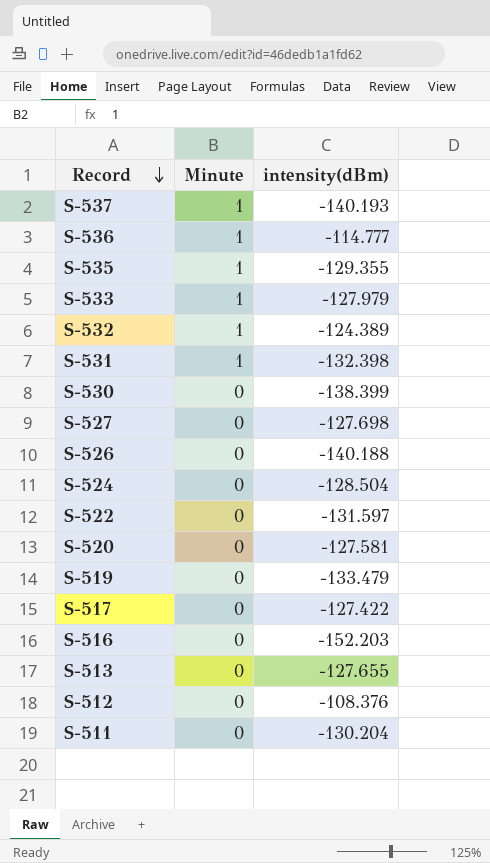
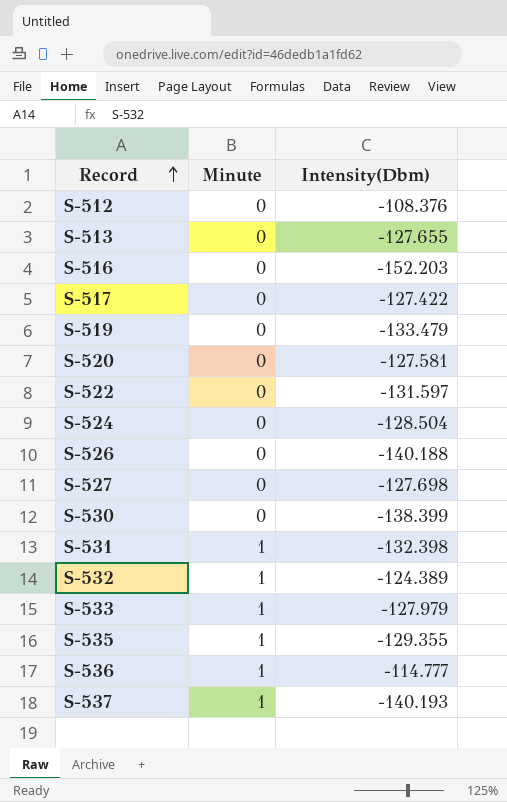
row order: Record descending -> Record ascending
column name: intensity(dBm) -> Intensity(Dbm)
row S-511: 0 | -130.204 -> none

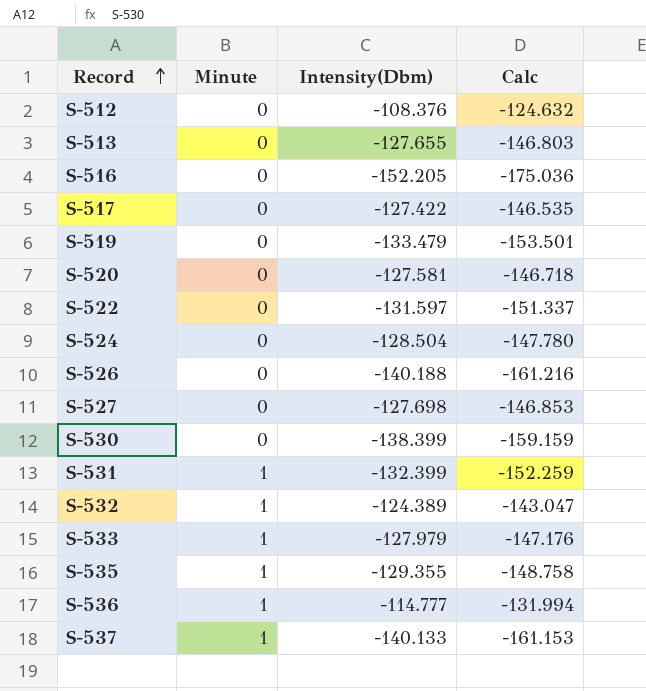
column Calc | formula: none -> [Intensity(Dbm)] * 1.15
S-516 | Intensity(Dbm): -152.203 -> -152.205
S-531 | Intensity(Dbm): -132.398 -> -132.399
S-537 | Intensity(Dbm): -140.193 -> -140.133

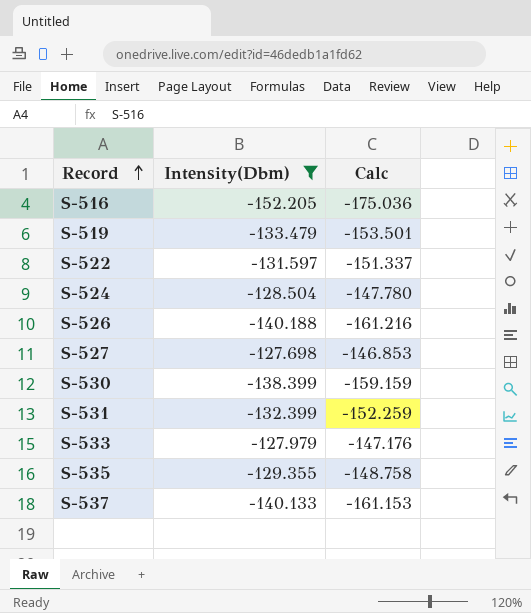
filter: none -> Intensity(Dbm) <= -127.698
column Minute | position: 2 -> none

